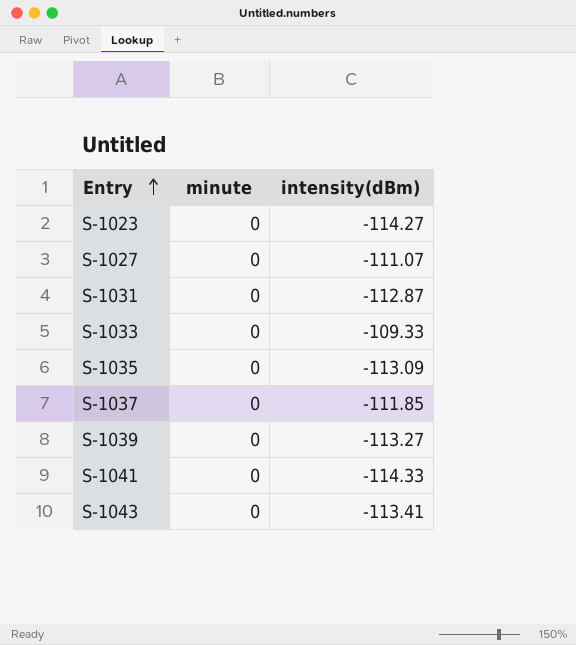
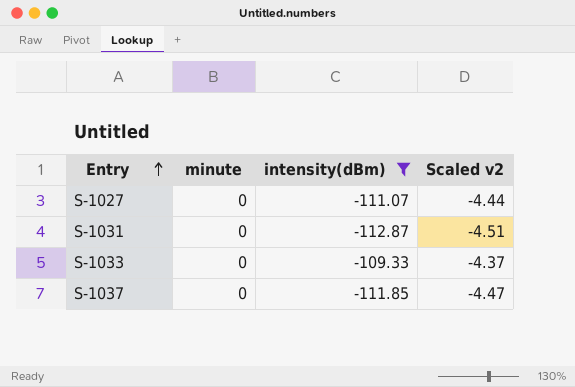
filter: none -> intensity(dBm) >= -112.87
column Scaled v2 | formula: none -> [intensity(dBm)] * 0.04

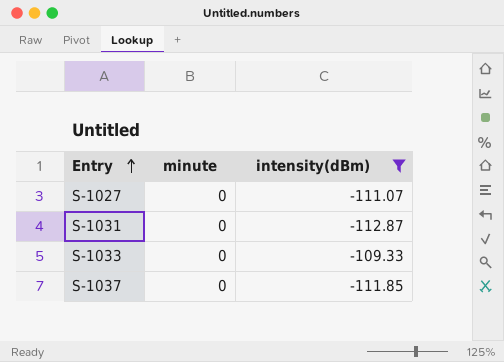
column Scaled v2 | formula: [intensity(dBm)] * 0.04 -> none

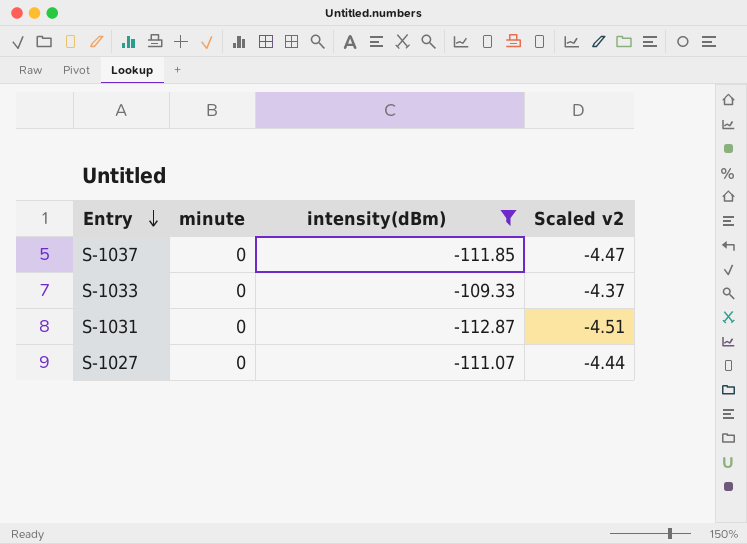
row order: Entry ascending -> Entry descending
column Scaled v2 | formula: none -> [intensity(dBm)] * 0.04

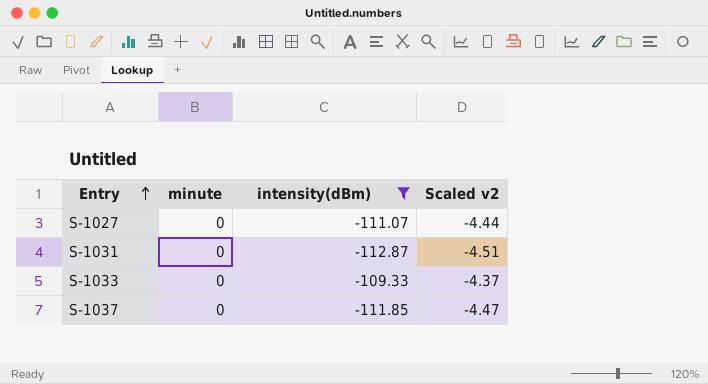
row order: Entry descending -> Entry ascending

